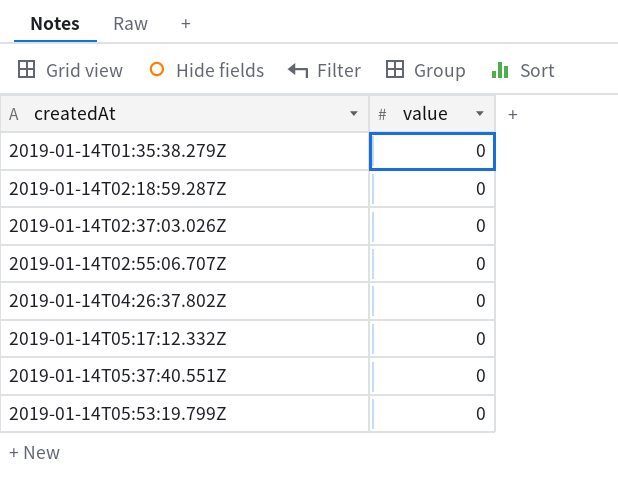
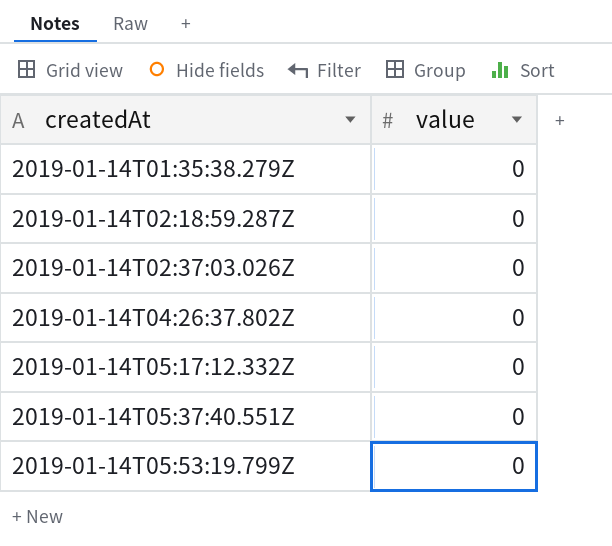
row 2019-01-14T02:55:06.707Z: 0 -> none

